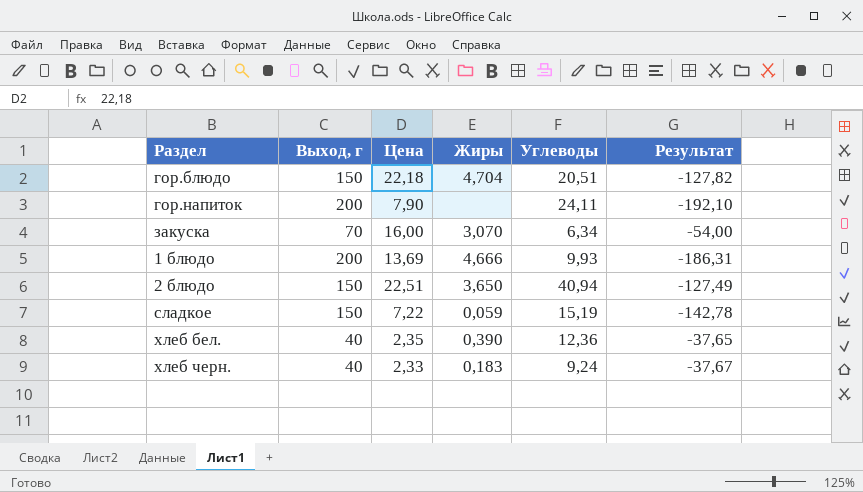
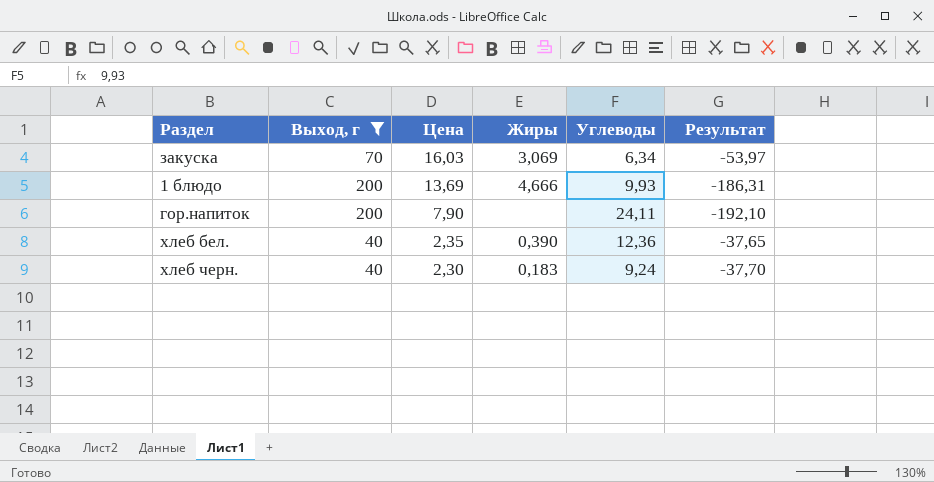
filter: none -> Выход, г != 150
row order: none -> Цена descending
закуска | Цена: 16,00 -> 16,03
закуска | Жиры: 3,070 -> 3,069
закуска | Результат: -54,00 -> -53,97
хлеб черн. | Цена: 2,33 -> 2,30
хлеб черн. | Результат: -37,67 -> -37,70

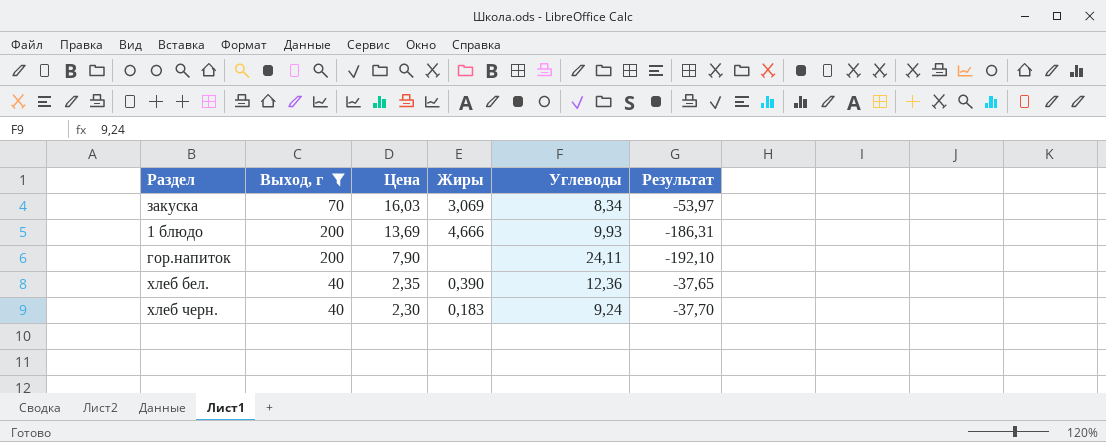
закуска | Углеводы: 6,34 -> 8,34

